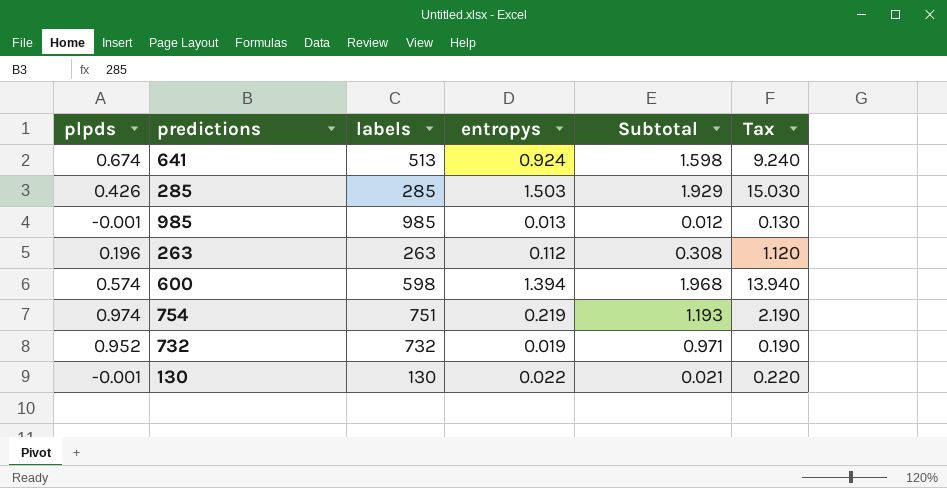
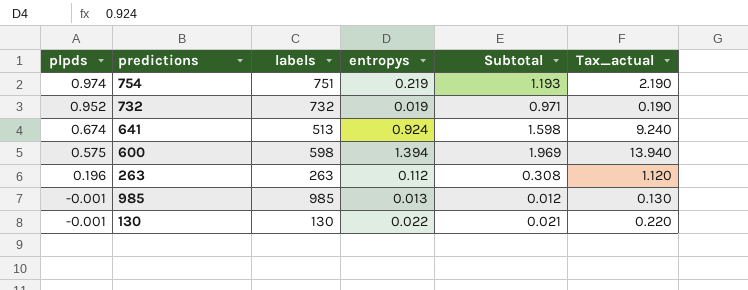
row order: none -> plpds descending
column name: Tax -> Tax_actual
row 285: 0.426 | 285 | 1.503 | 1.929 | 15.030 -> none
600 | plpds: 0.574 -> 0.575
600 | Subtotal: 1.968 -> 1.969

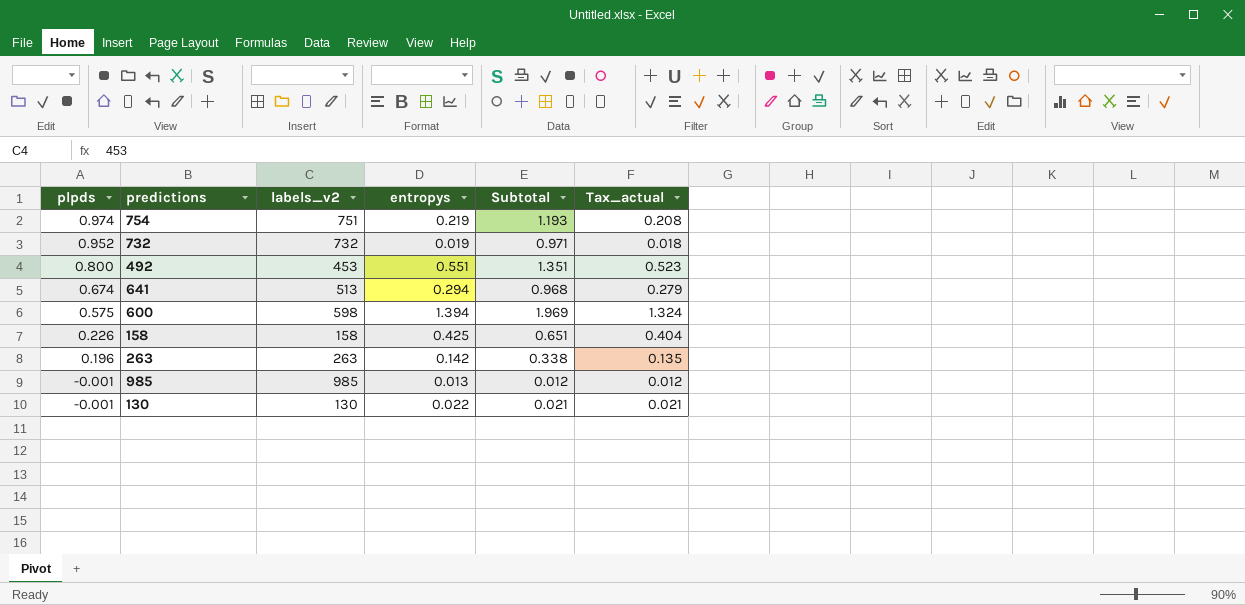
column name: labels -> labels_v2
column Tax_actual | formula: [entropys] * 10 -> [entropys] * 0.95
row 492: none -> 0.800 | 453 | 0.551 | 1.351 | 0.523
641 | entropys: 0.924 -> 0.294
641 | Subtotal: 1.598 -> 0.968
row 158: none -> 0.226 | 158 | 0.425 | 0.651 | 0.404
263 | entropys: 0.112 -> 0.142
263 | Subtotal: 0.308 -> 0.338

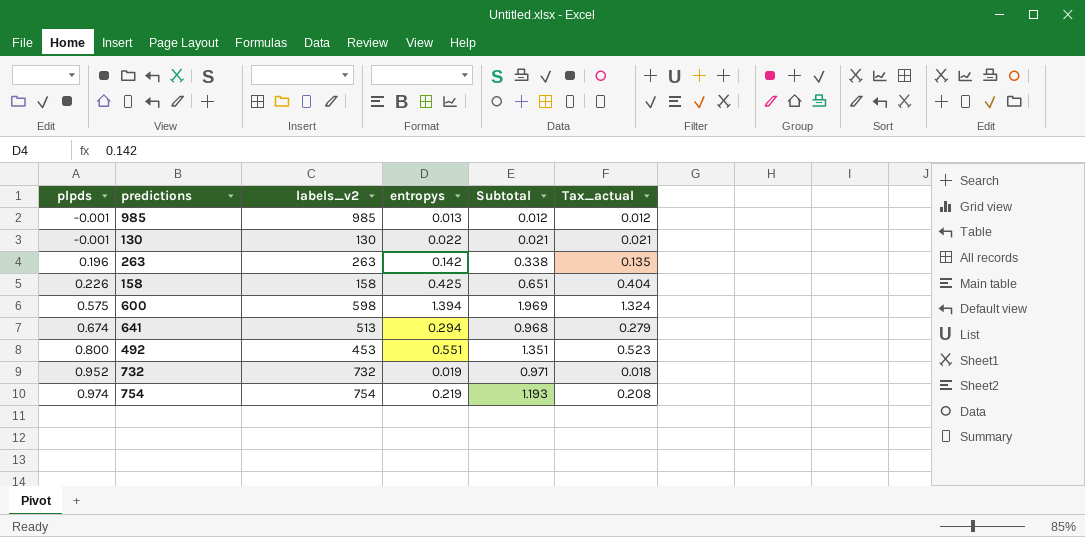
row order: plpds descending -> plpds ascending
754 | labels_v2: 751 -> 754

